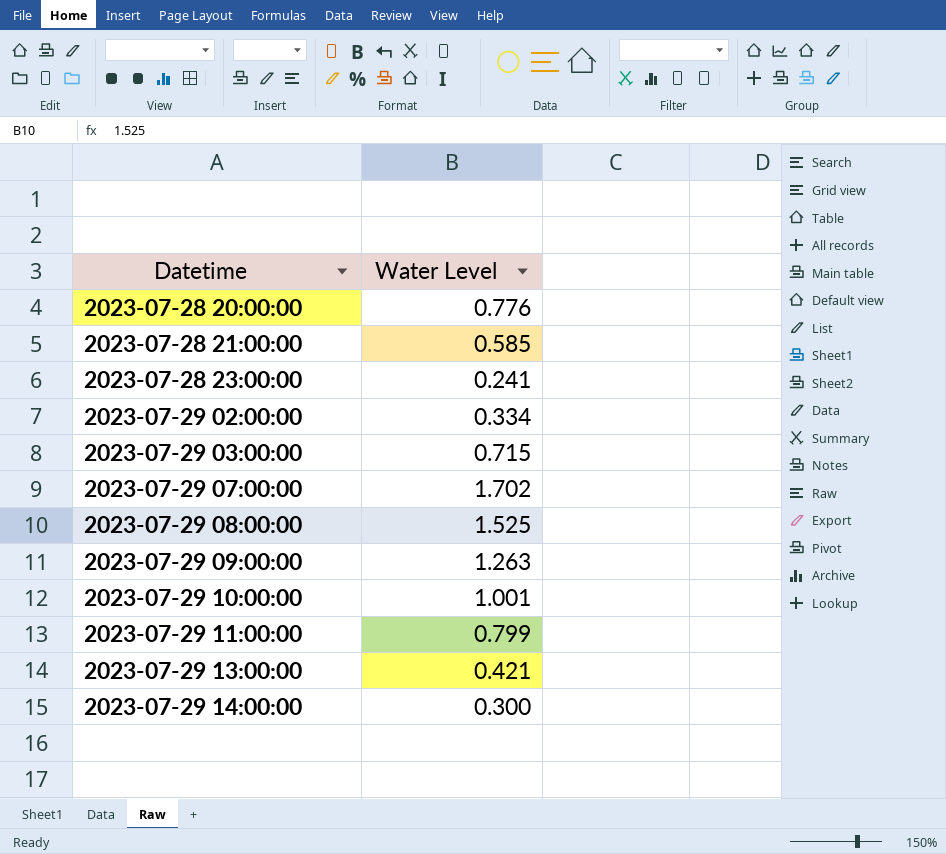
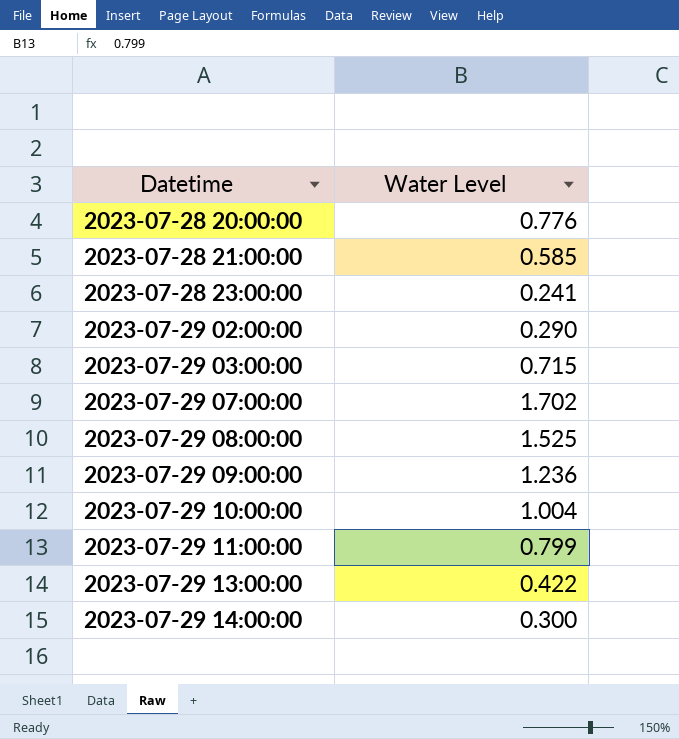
2023-07-29 02:00:00 | Water Level: 0.334 -> 0.290
2023-07-29 09:00:00 | Water Level: 1.263 -> 1.236
2023-07-29 10:00:00 | Water Level: 1.001 -> 1.004
2023-07-29 13:00:00 | Water Level: 0.421 -> 0.422

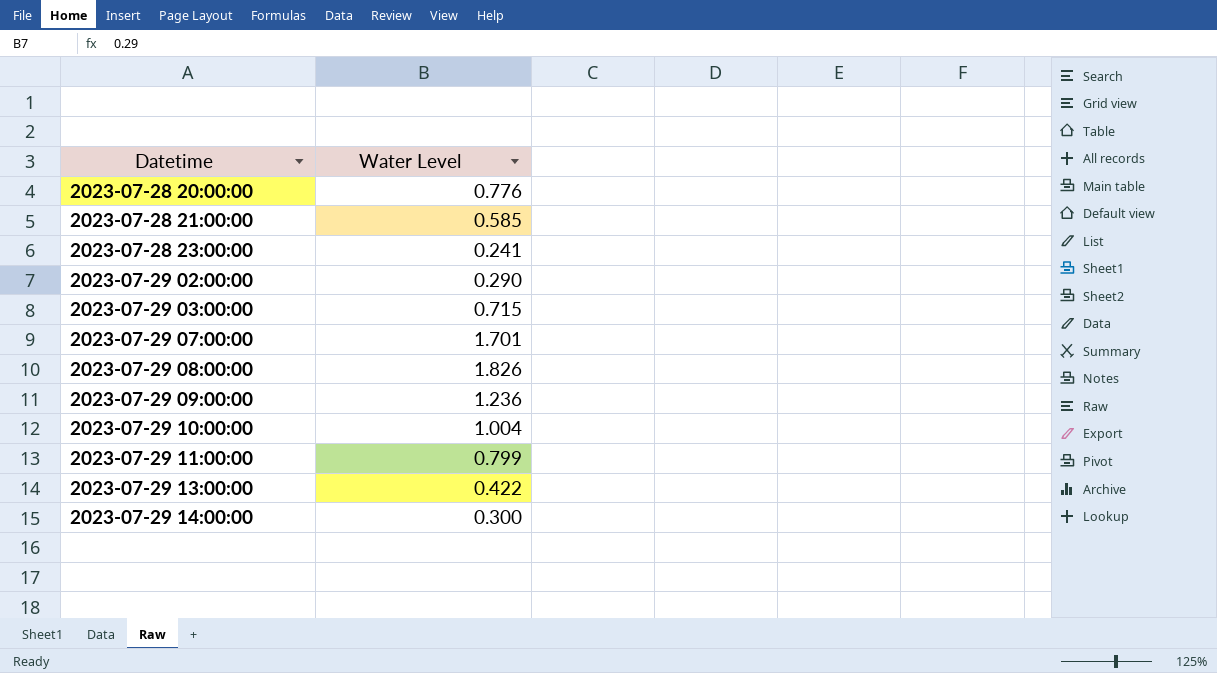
2023-07-29 07:00:00 | Water Level: 1.702 -> 1.701
2023-07-29 08:00:00 | Water Level: 1.525 -> 1.826

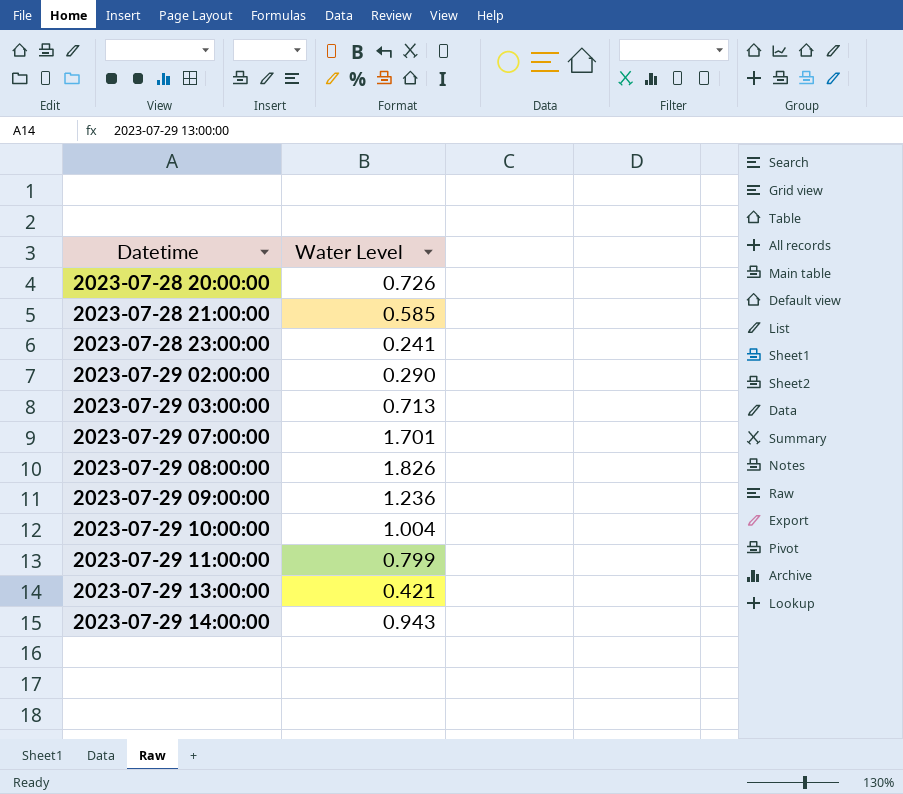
2023-07-28 20:00:00 | Water Level: 0.776 -> 0.726
2023-07-29 03:00:00 | Water Level: 0.715 -> 0.713
2023-07-29 13:00:00 | Water Level: 0.422 -> 0.421
2023-07-29 14:00:00 | Water Level: 0.300 -> 0.943

